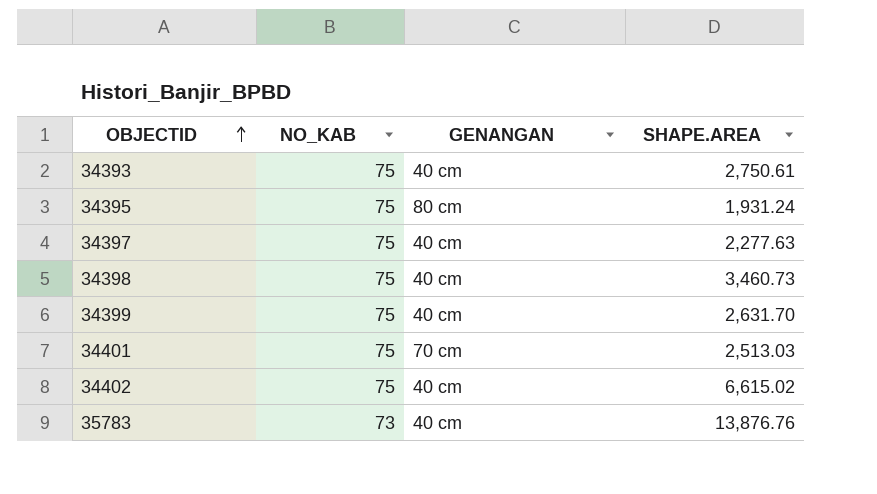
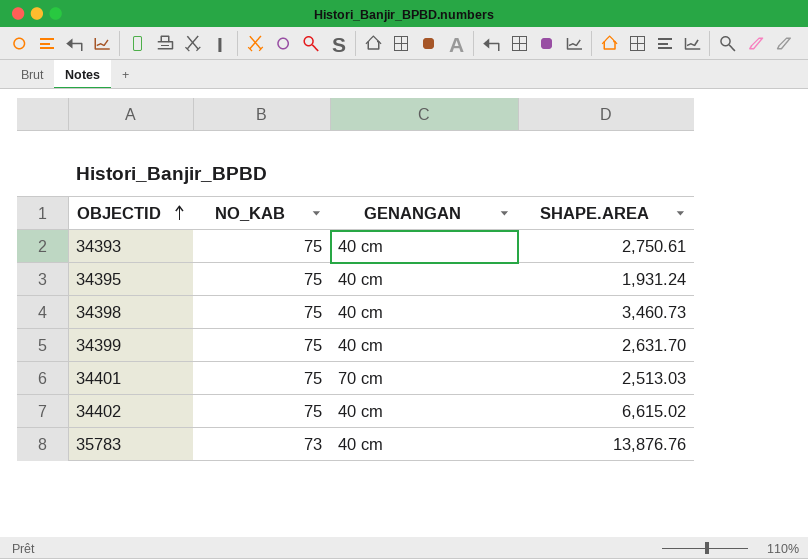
row 34397: 75 | 40 cm | 2,277.63 -> none
34395 | GENANGAN: 80 cm -> 40 cm

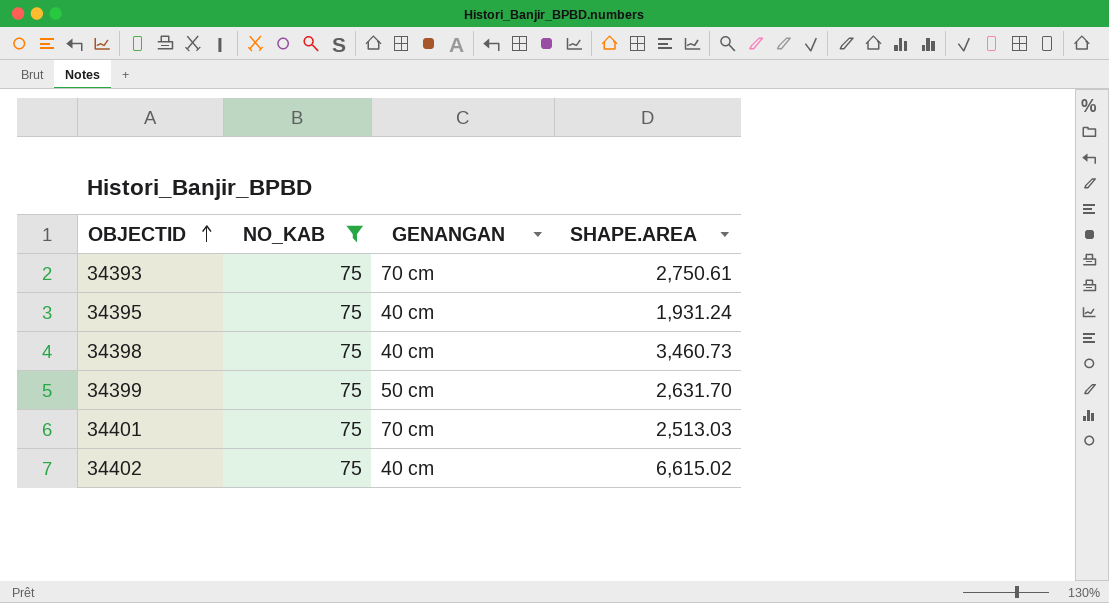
filter: none -> NO_KAB = 75
34393 | GENANGAN: 40 cm -> 70 cm
34399 | GENANGAN: 40 cm -> 50 cm

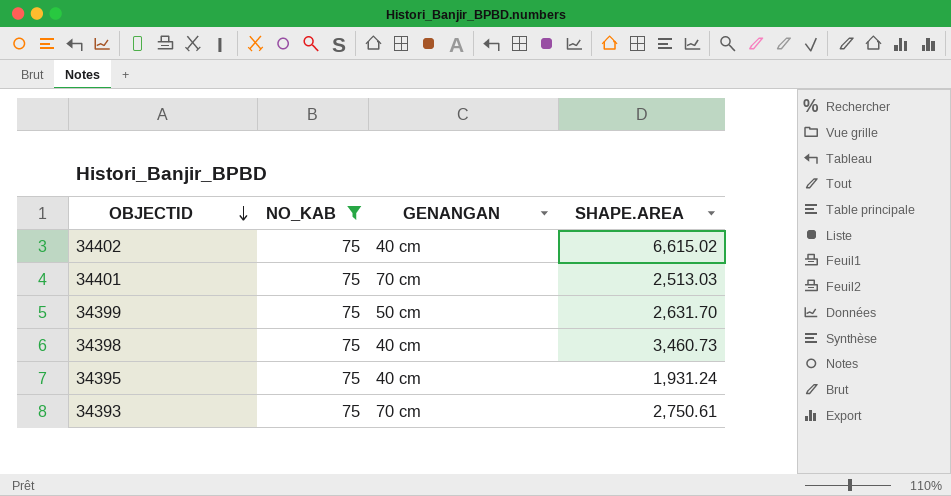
row order: OBJECTID ascending -> OBJECTID descending

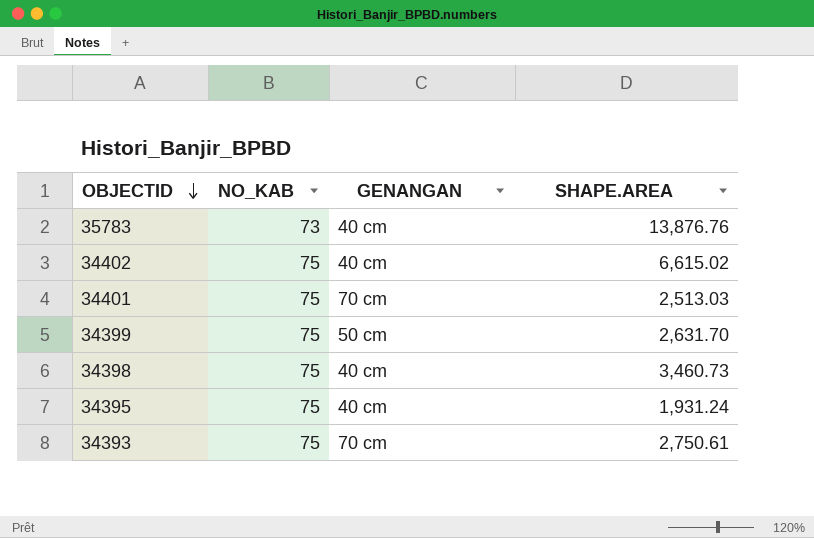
filter: NO_KAB = 75 -> none

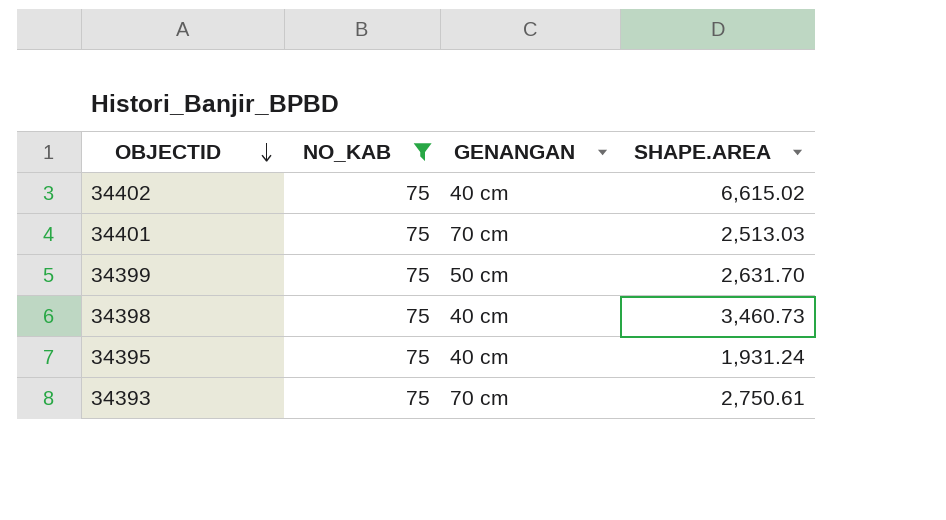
filter: none -> NO_KAB = 75

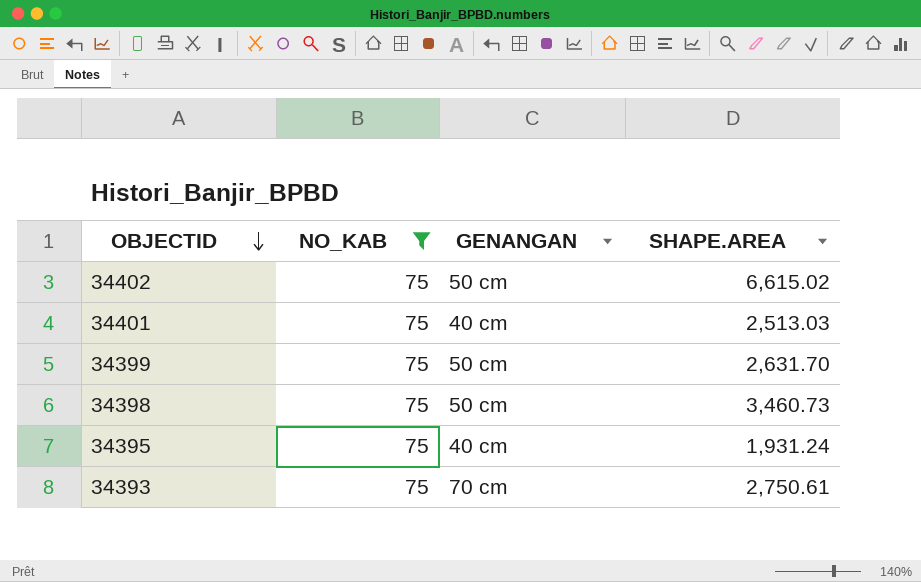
34402 | GENANGAN: 40 cm -> 50 cm
34401 | GENANGAN: 70 cm -> 40 cm
34398 | GENANGAN: 40 cm -> 50 cm

